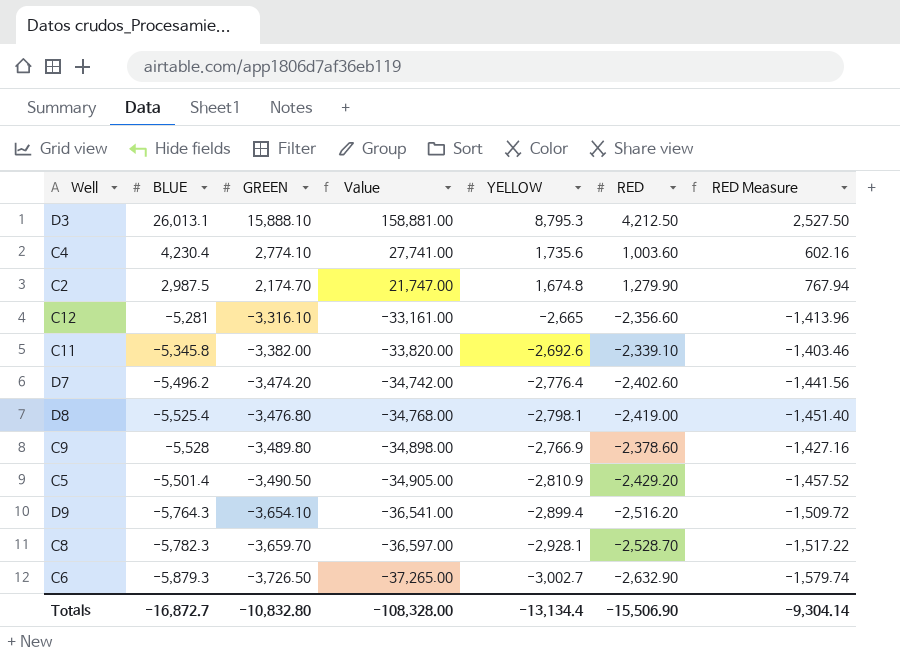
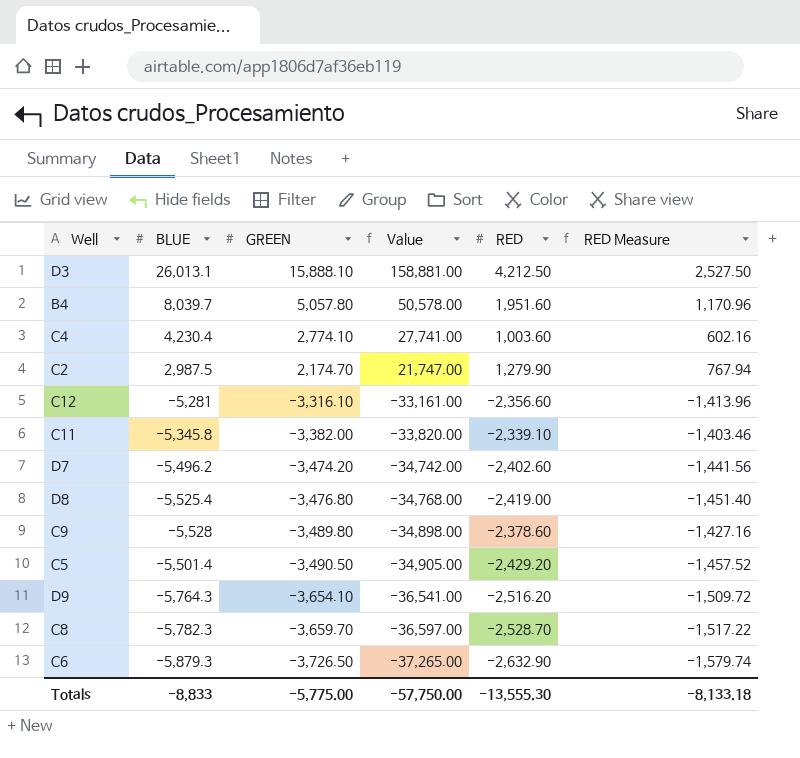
column YELLOW | position: 5 -> none
row B4: none -> 8,039.7 | 5,057.80 | 50,578.00 | 1,951.60 | 1,170.96
Totals | BLUE: -16,872.7 -> -8,833
Totals | GREEN: -10,832.80 -> -5,775.00
Totals | Value: -108,328.00 -> -57,750.00
Totals | RED: -15,506.90 -> -13,555.30
Totals | RED Measure: -9,304.14 -> -8,133.18

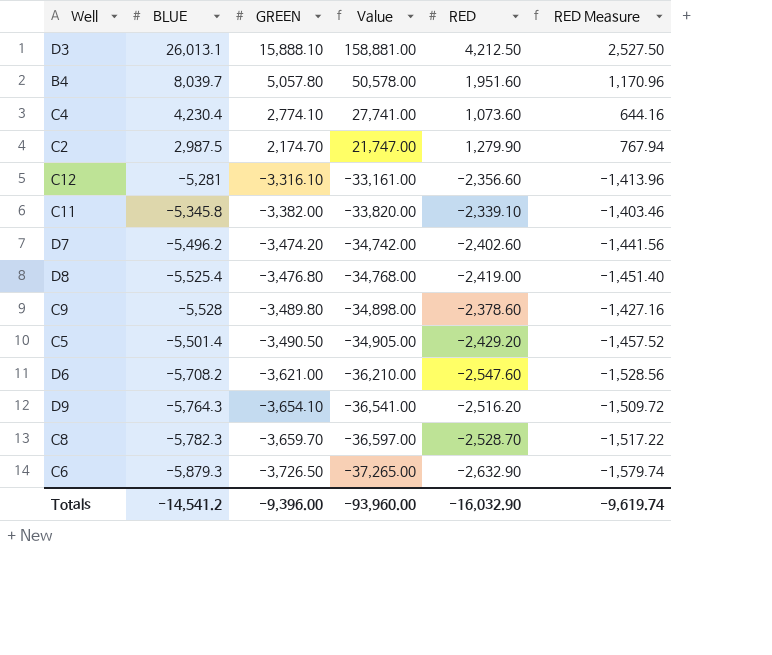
C4 | RED: 1,003.60 -> 1,073.60
C4 | RED Measure: 602.16 -> 644.16
row D6: none -> -5,708.2 | -3,621.00 | -36,210.00 | -2,547.60 | -1,528.56
Totals | BLUE: -8,833 -> -14,541.2
Totals | GREEN: -5,775.00 -> -9,396.00
Totals | Value: -57,750.00 -> -93,960.00
Totals | RED: -13,555.30 -> -16,032.90
Totals | RED Measure: -8,133.18 -> -9,619.74

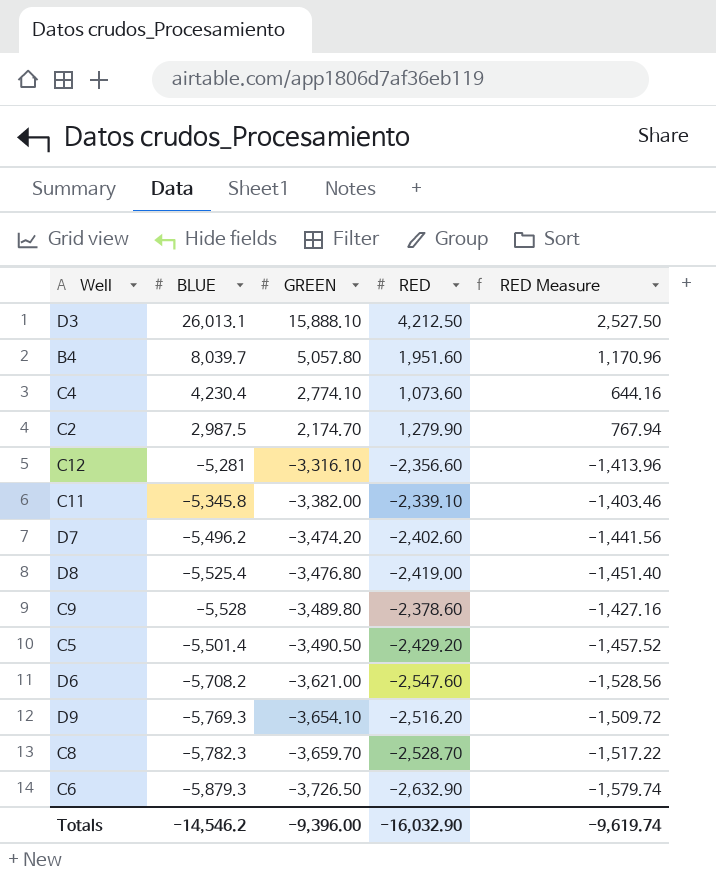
column Value | formula: [GREEN] * 10 -> none
D9 | BLUE: -5,764.3 -> -5,769.3
Totals | BLUE: -14,541.2 -> -14,546.2

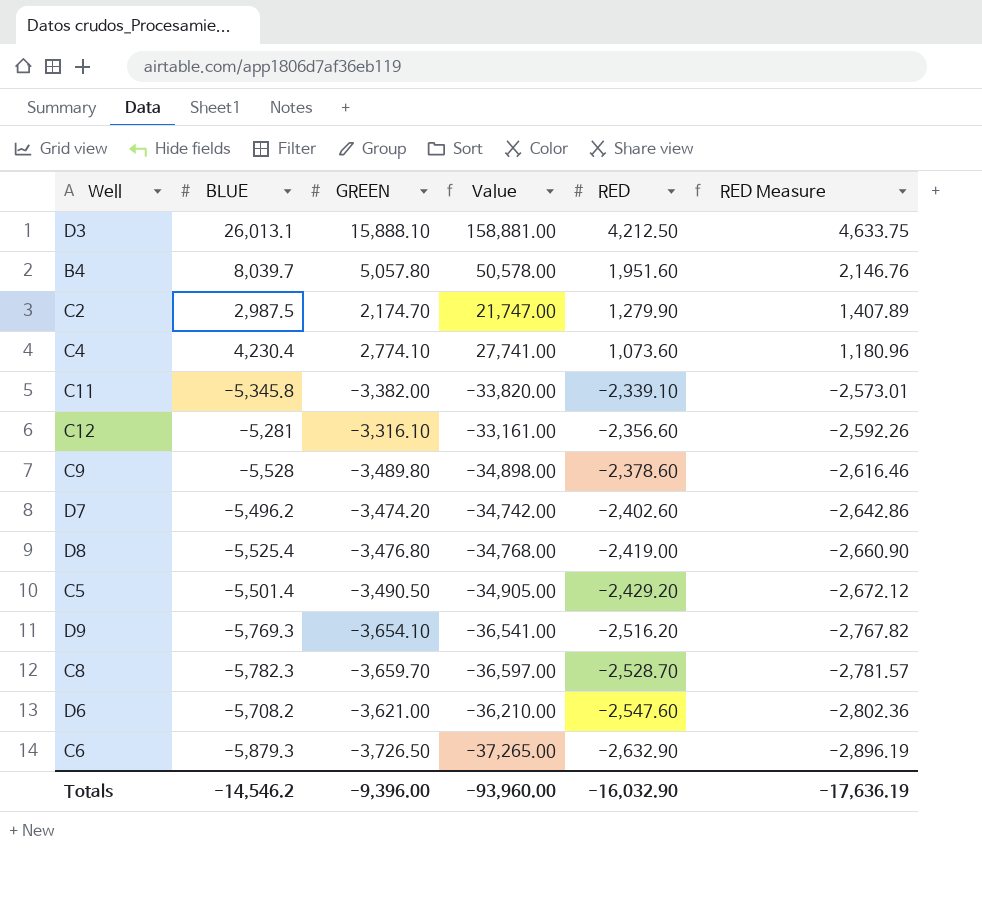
row order: GREEN descending -> RED descending
column Value | formula: none -> [GREEN] * 10
column RED Measure | formula: [RED] * 0.6 -> [RED] * 1.1
Totals | RED Measure: -9,619.74 -> -17,636.19

